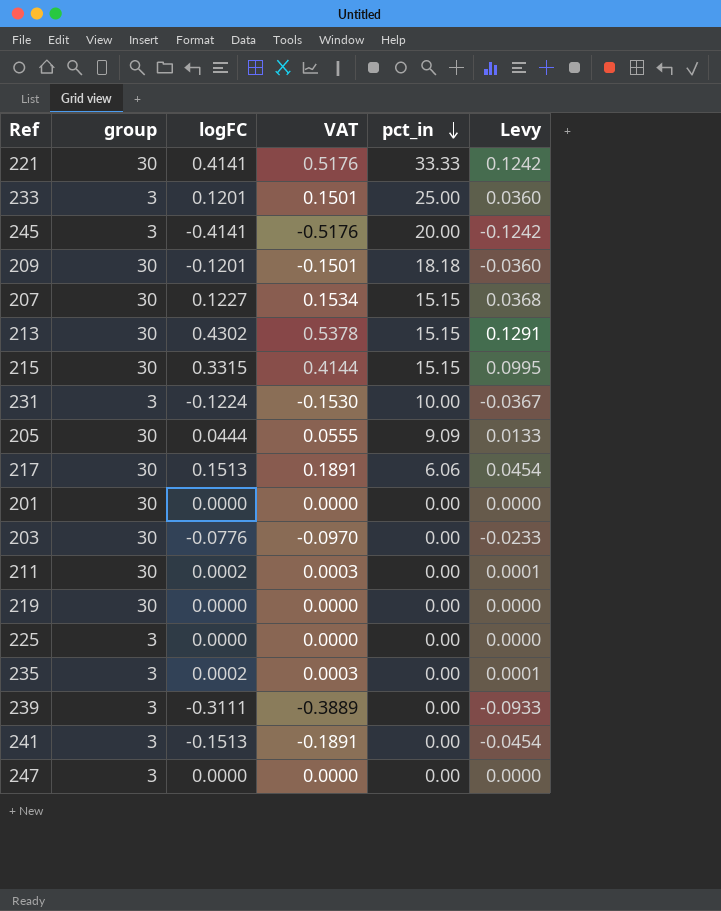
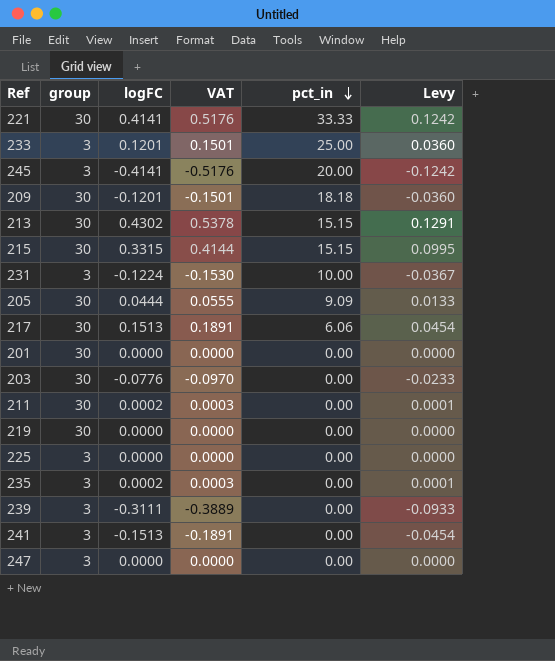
row 207: 30 | 0.1227 | 0.1534 | 15.15 | 0.0368 -> none

